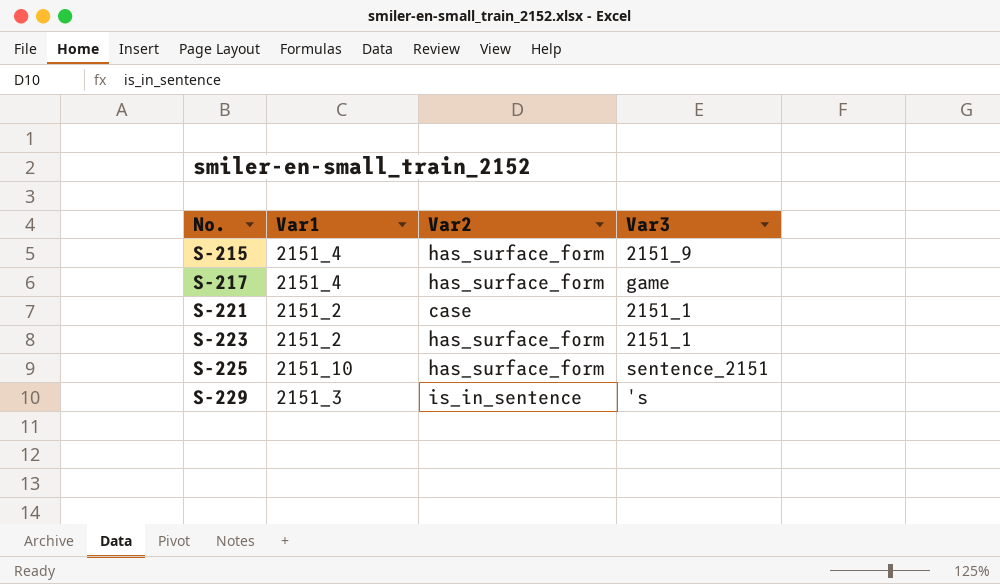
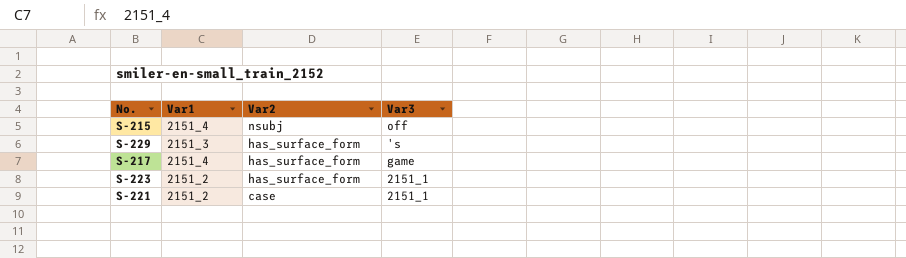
row order: No. ascending -> Var2 descending
row S-225: 2151_10 | has_surface_form | sentence_2151 -> none
S-215 | Var2: has_surface_form -> nsubj
S-215 | Var3: 2151_9 -> off
S-229 | Var2: is_in_sentence -> has_surface_form

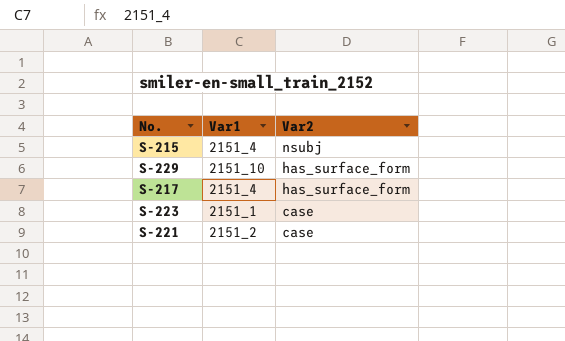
column Var3 | position: 4 -> none
S-229 | Var1: 2151_3 -> 2151_10
S-223 | Var1: 2151_2 -> 2151_1
S-223 | Var2: has_surface_form -> case

